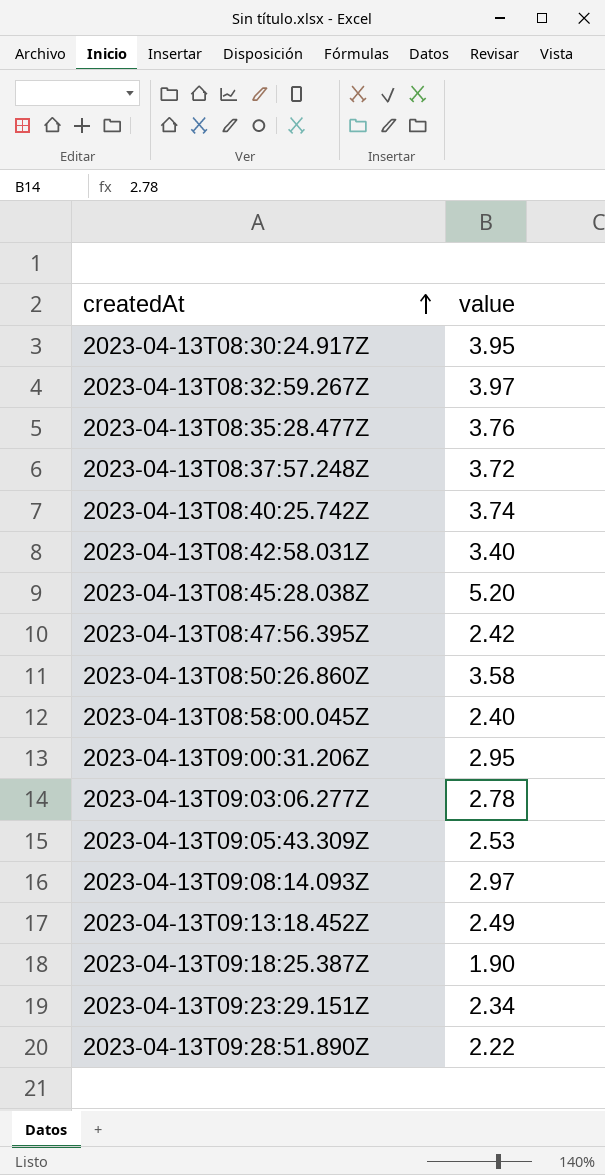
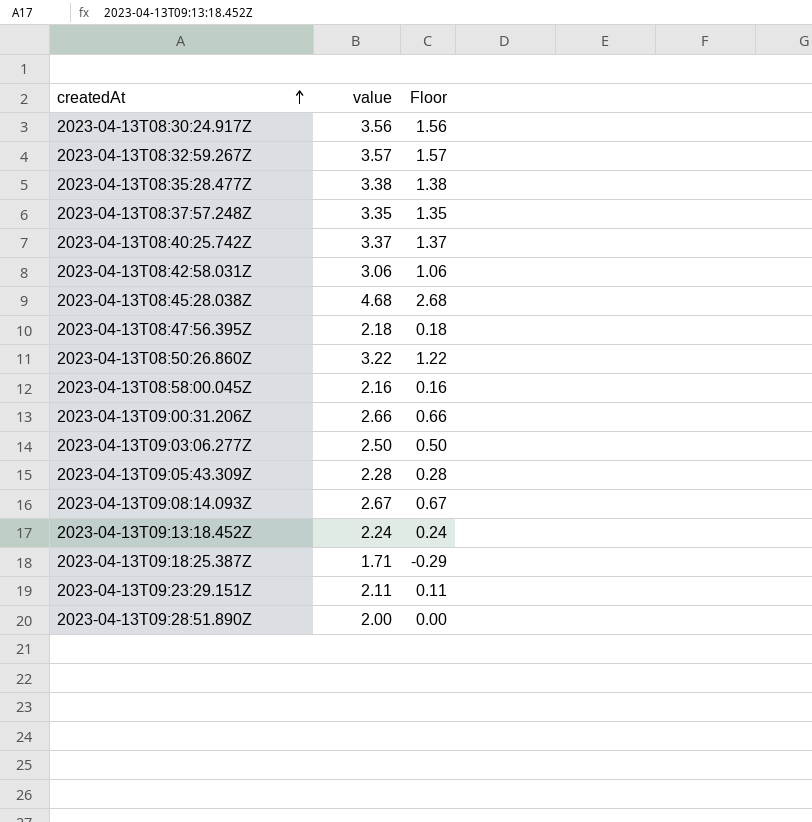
column Floor | formula: none -> [value] - 2
2023-04-13T08:30:24.917Z | value: 3.95 -> 3.56
2023-04-13T08:32:59.267Z | value: 3.97 -> 3.57
2023-04-13T08:35:28.477Z | value: 3.76 -> 3.38
2023-04-13T08:37:57.248Z | value: 3.72 -> 3.35
2023-04-13T08:40:25.742Z | value: 3.74 -> 3.37
2023-04-13T08:42:58.031Z | value: 3.40 -> 3.06
2023-04-13T08:45:28.038Z | value: 5.20 -> 4.68
2023-04-13T08:47:56.395Z | value: 2.42 -> 2.18
2023-04-13T08:50:26.860Z | value: 3.58 -> 3.22
2023-04-13T08:58:00.045Z | value: 2.40 -> 2.16
2023-04-13T09:00:31.206Z | value: 2.95 -> 2.66
2023-04-13T09:03:06.277Z | value: 2.78 -> 2.50
2023-04-13T09:05:43.309Z | value: 2.53 -> 2.28
2023-04-13T09:08:14.093Z | value: 2.97 -> 2.67
2023-04-13T09:13:18.452Z | value: 2.49 -> 2.24
2023-04-13T09:18:25.387Z | value: 1.90 -> 1.71
2023-04-13T09:23:29.151Z | value: 2.34 -> 2.11
2023-04-13T09:28:51.890Z | value: 2.22 -> 2.00

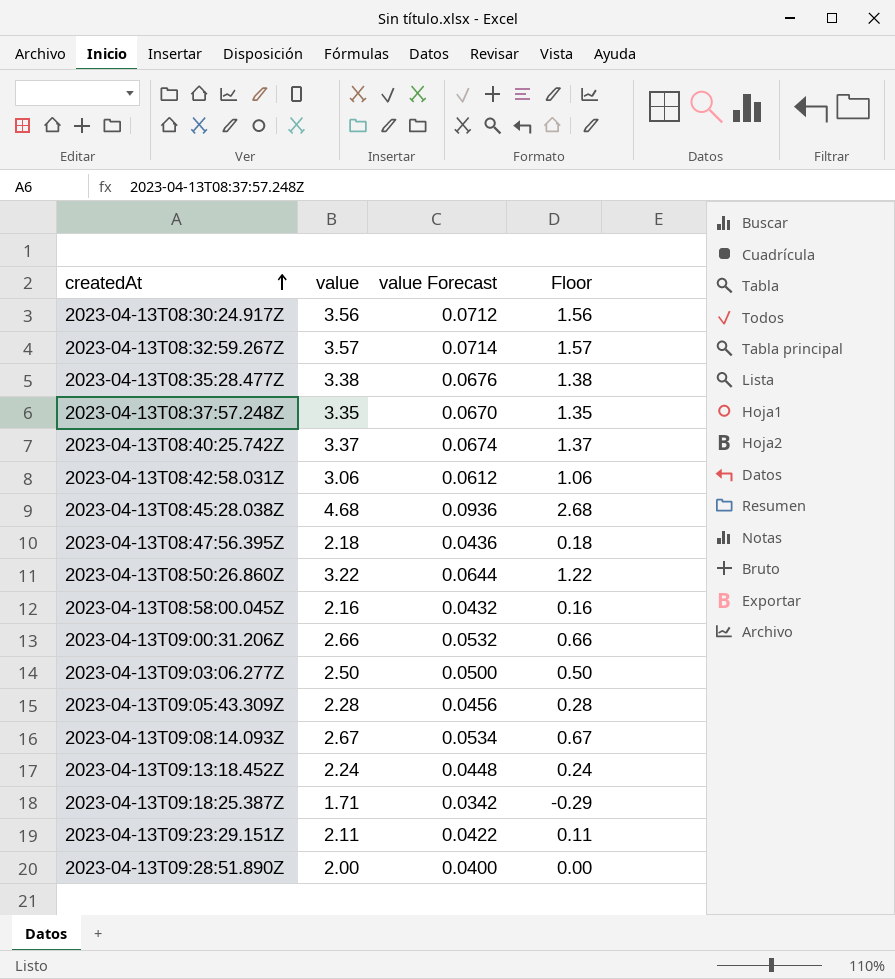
column value Forecast | formula: none -> [value] * 0.02

